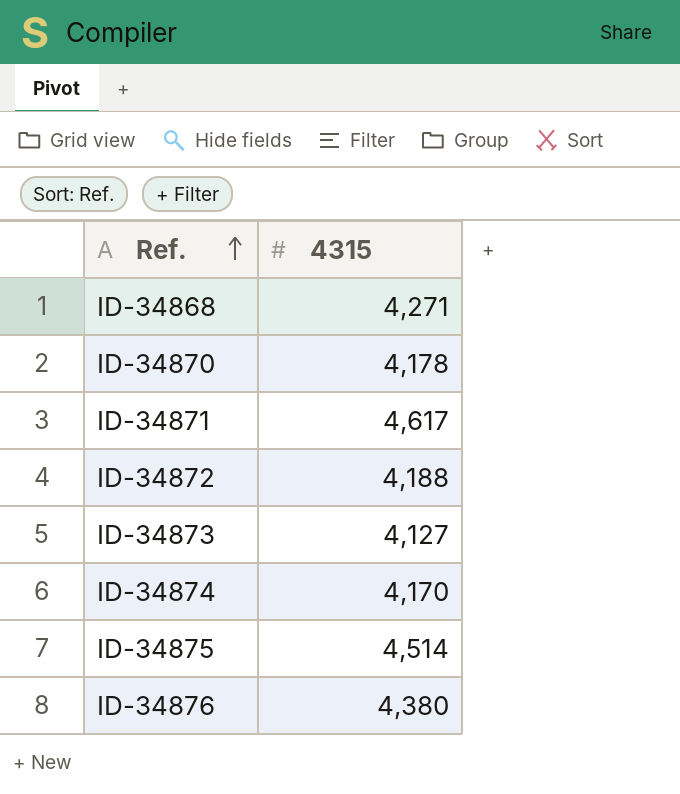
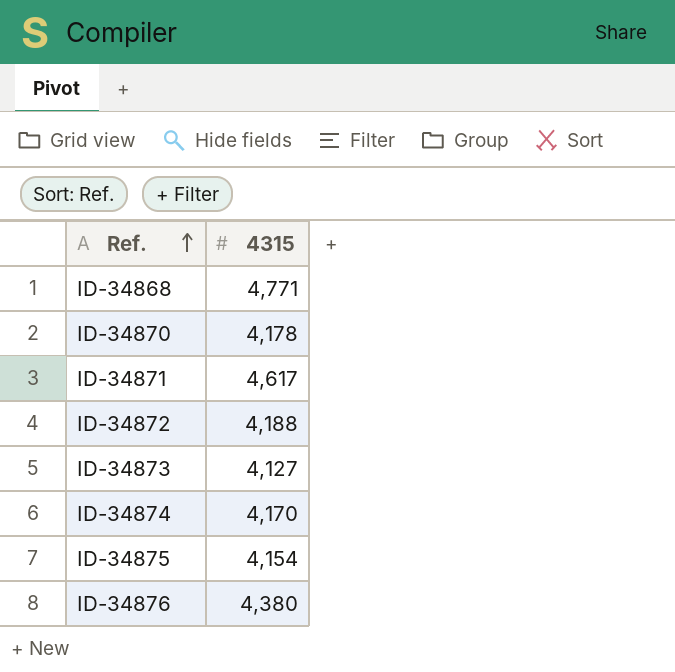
ID-34868 | 4315: 4,271 -> 4,771
ID-34875 | 4315: 4,514 -> 4,154

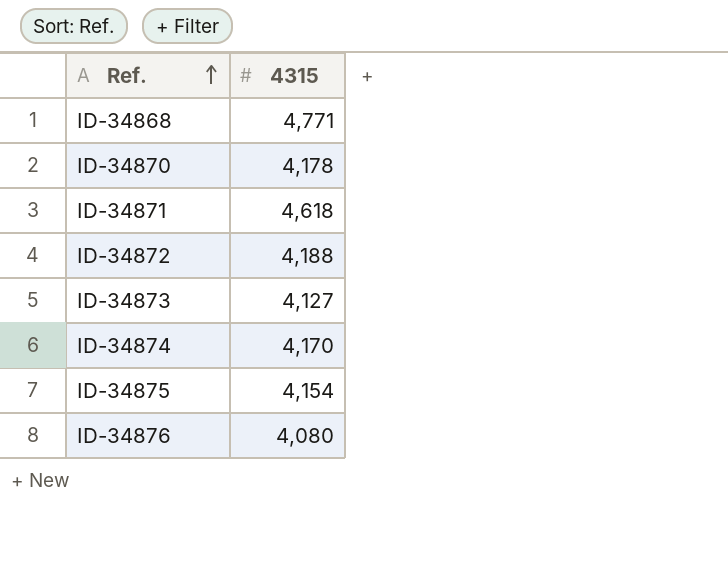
ID-34871 | 4315: 4,617 -> 4,618
ID-34876 | 4315: 4,380 -> 4,080

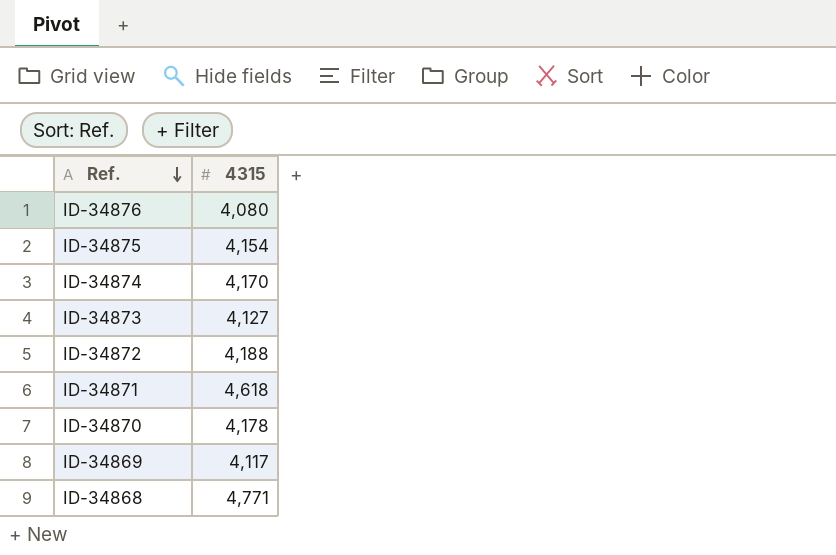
row order: Ref. ascending -> Ref. descending
row ID-34869: none -> 4,117

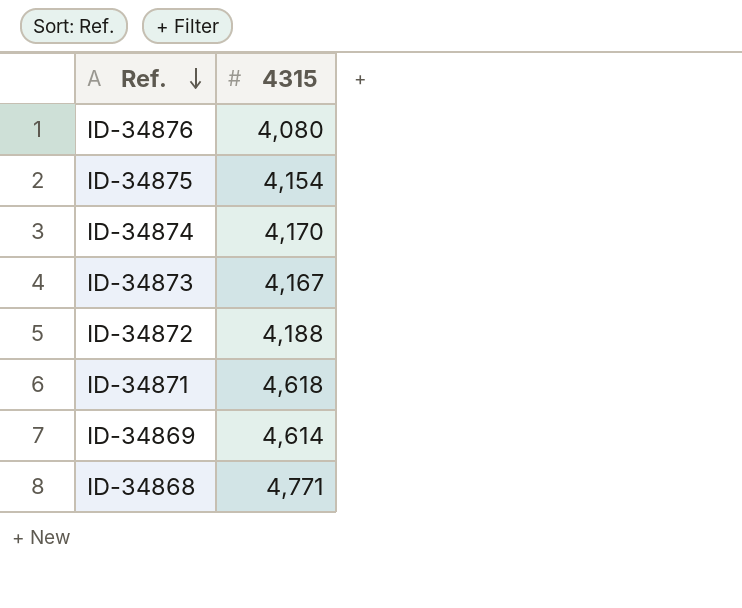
row ID-34870: 4,178 -> none
ID-34873 | 4315: 4,127 -> 4,167
ID-34869 | 4315: 4,117 -> 4,614

